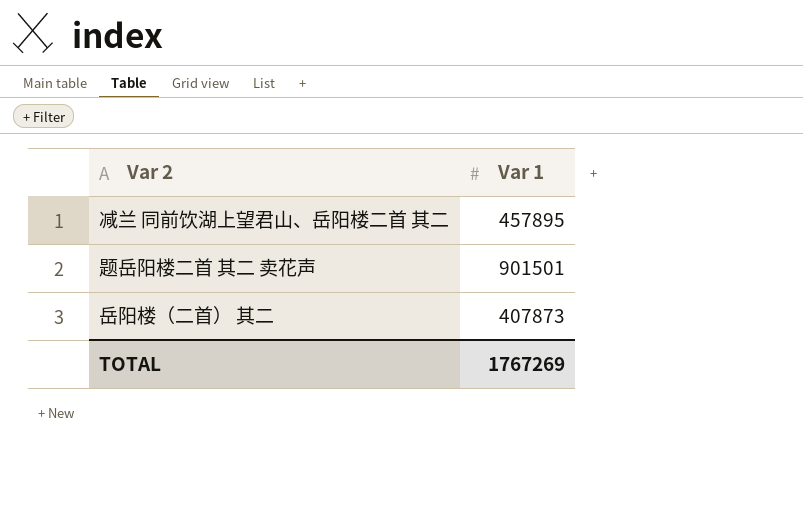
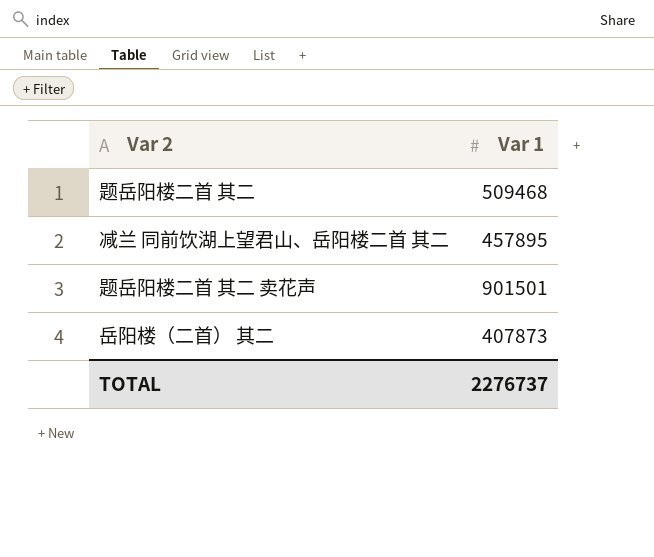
row 题岳阳楼二首 其二: none -> 509468
TOTAL | Var 1: 1767269 -> 2276737

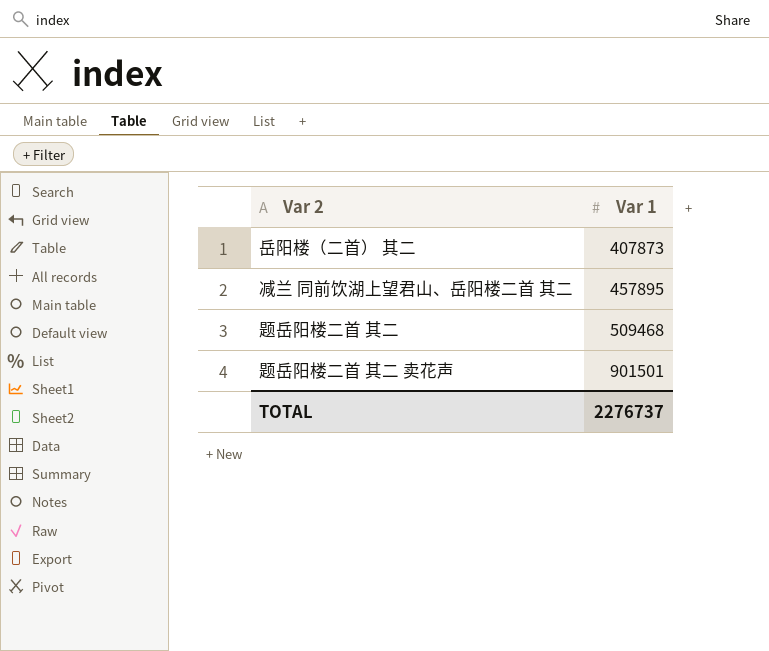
row order: none -> Var 1 ascending

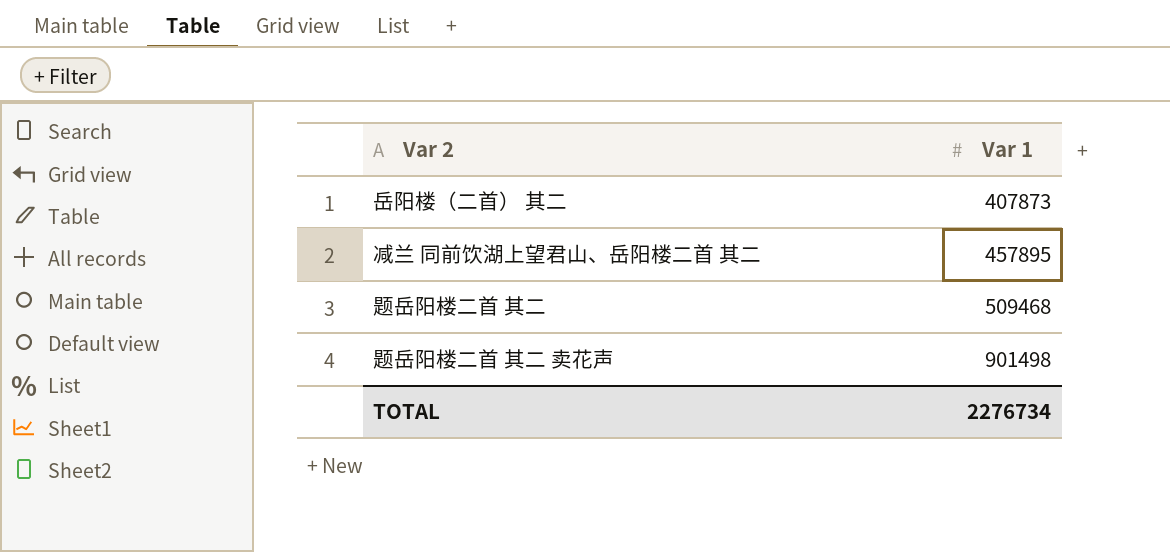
题岳阳楼二首 其二 卖花声 | Var 1: 901501 -> 901498
TOTAL | Var 1: 2276737 -> 2276734

